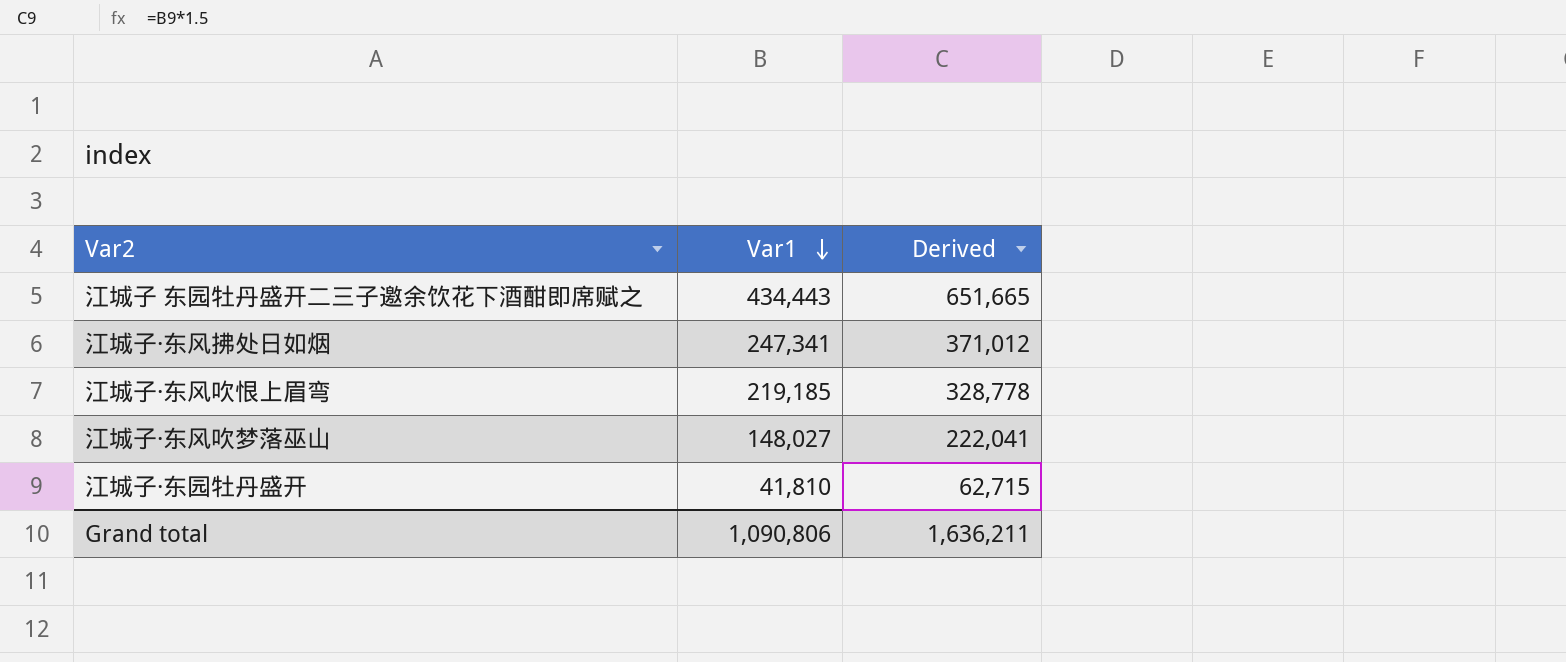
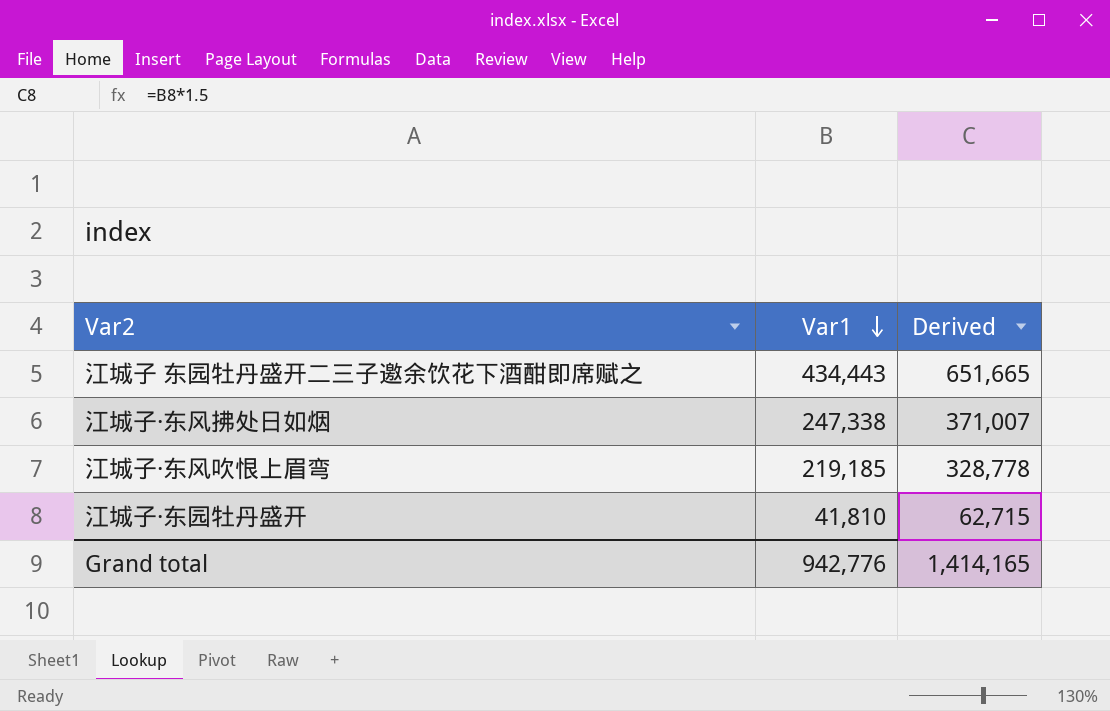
row 江城子·东风吹梦落巫山: 148,027 | 222,041 -> none
江城子·东风拂处日如烟 | Var1: 247,341 -> 247,338
江城子·东风拂处日如烟 | Derived: 371,012 -> 371,007
Grand total | Var1: 1,090,806 -> 942,776
Grand total | Derived: 1,636,211 -> 1,414,165

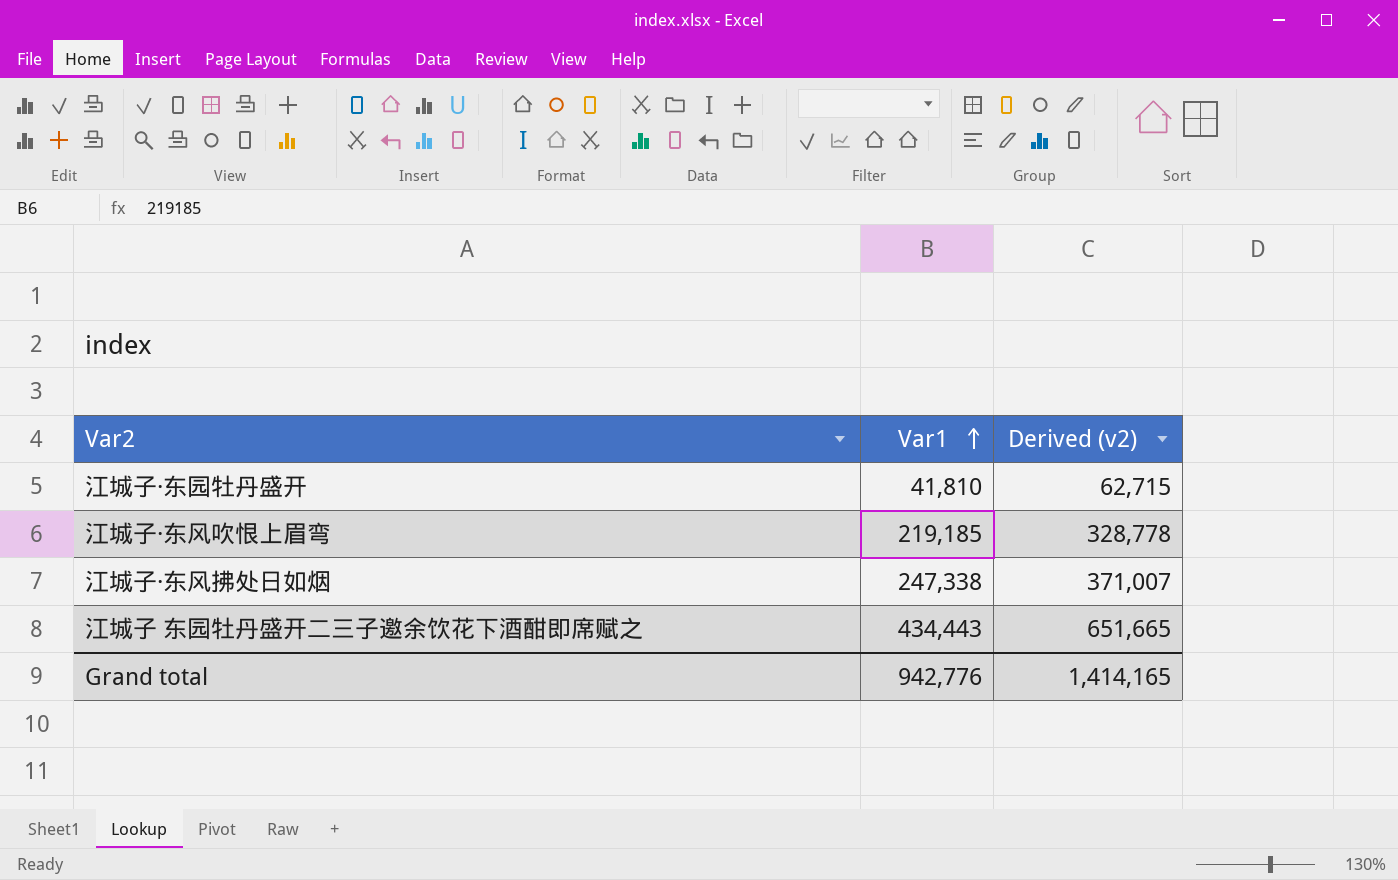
row order: Var1 descending -> Var1 ascending
column name: Derived -> Derived (v2)

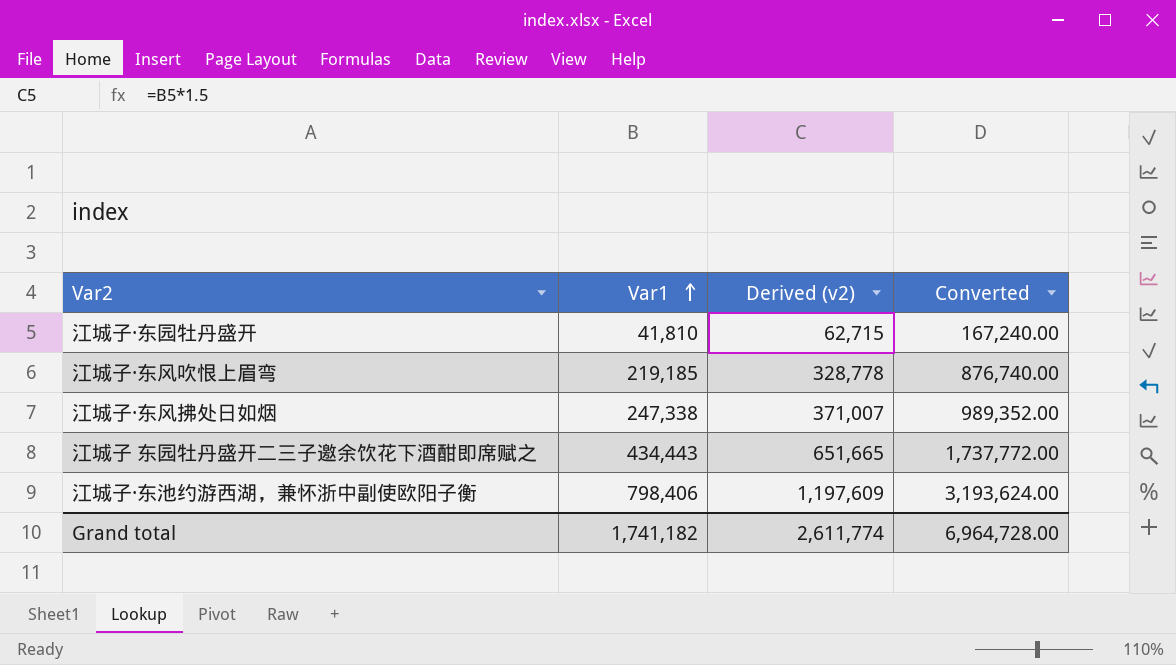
column Converted | formula: none -> [Var1] * 4
row 江城子·东池约游西湖，兼怀浙中副使欧阳子衡: none -> 798,406 | 1,197,609 | 3,193,624.00
Grand total | Var1: 942,776 -> 1,741,182
Grand total | Derived (v2): 1,414,165 -> 2,611,774

